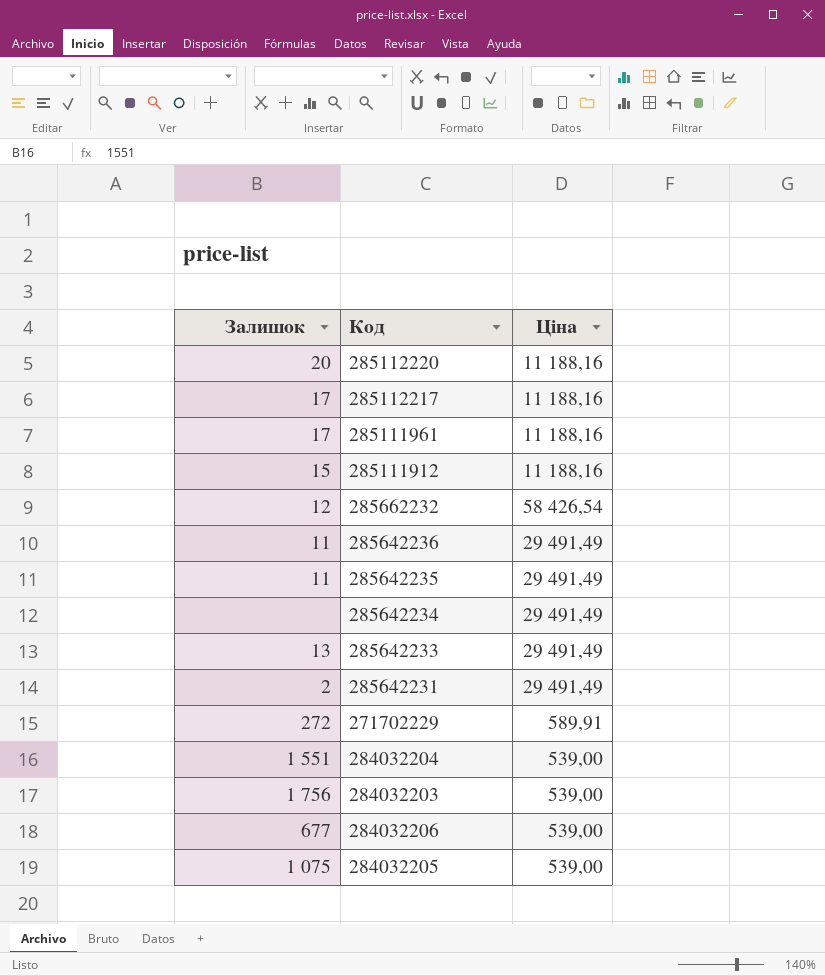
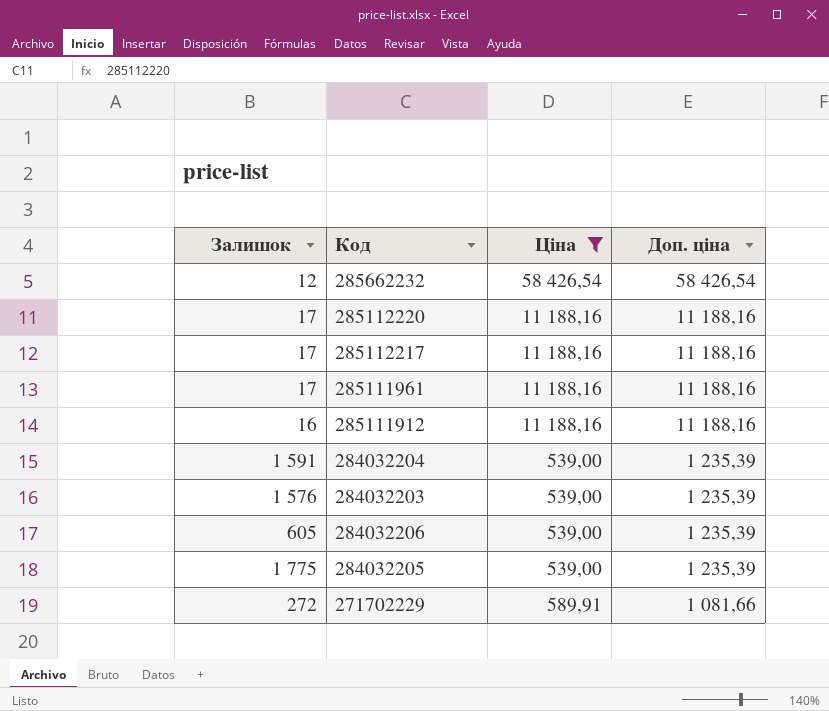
filter: none -> Ціна != 29 491,49
row order: none -> Доп. ціна descending
column Доп. ціна | position: none -> 4
285112220 | Залишок: 20 -> 17
285111912 | Залишок: 15 -> 16
284032204 | Залишок: 1 551 -> 1 591
284032203 | Залишок: 1 756 -> 1 576
284032206 | Залишок: 677 -> 605
284032205 | Залишок: 1 075 -> 1 775

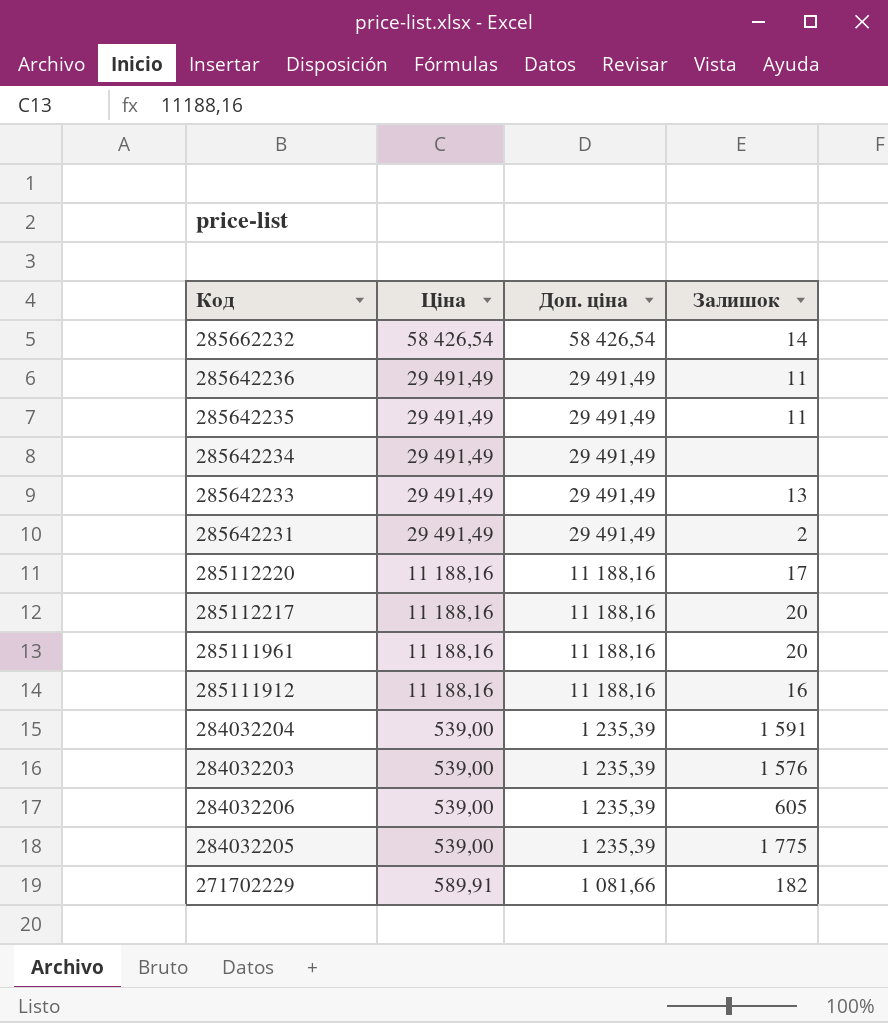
filter: Ціна != 29 491,49 -> none
column Залишок | position: 1 -> 4
285662232 | Залишок: 12 -> 14
285112217 | Залишок: 17 -> 20
285111961 | Залишок: 17 -> 20
271702229 | Залишок: 272 -> 182

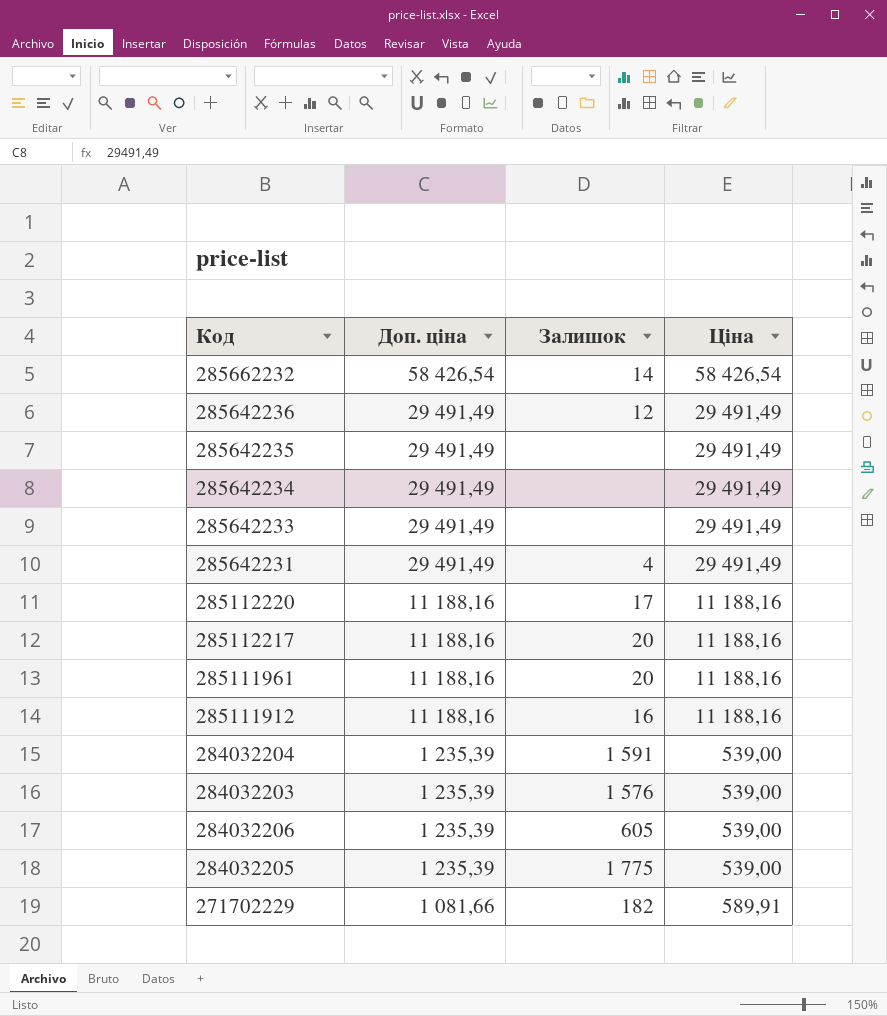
column Ціна | position: 2 -> 4
285642236 | Залишок: 11 -> 12
285642235 | Залишок: 11 -> none
285642233 | Залишок: 13 -> none
285642231 | Залишок: 2 -> 4

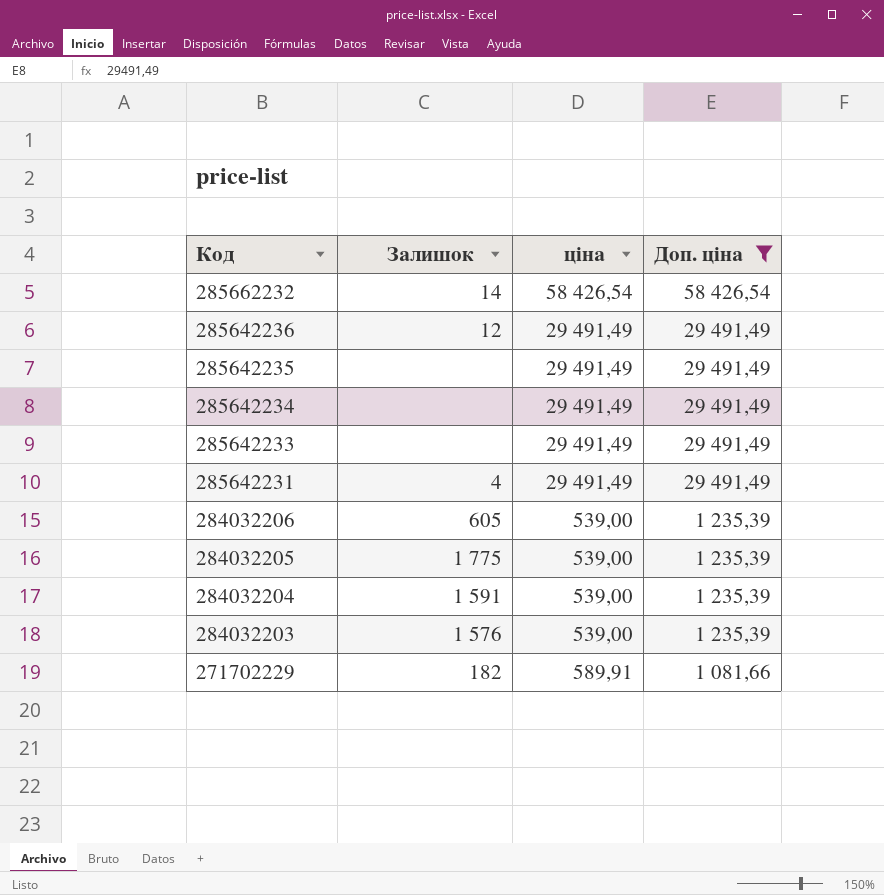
filter: none -> Доп. ціна != 11 188,16
row order: Доп. ціна descending -> Код descending
column name: Ціна -> ціна
column Доп. ціна | position: 2 -> 4

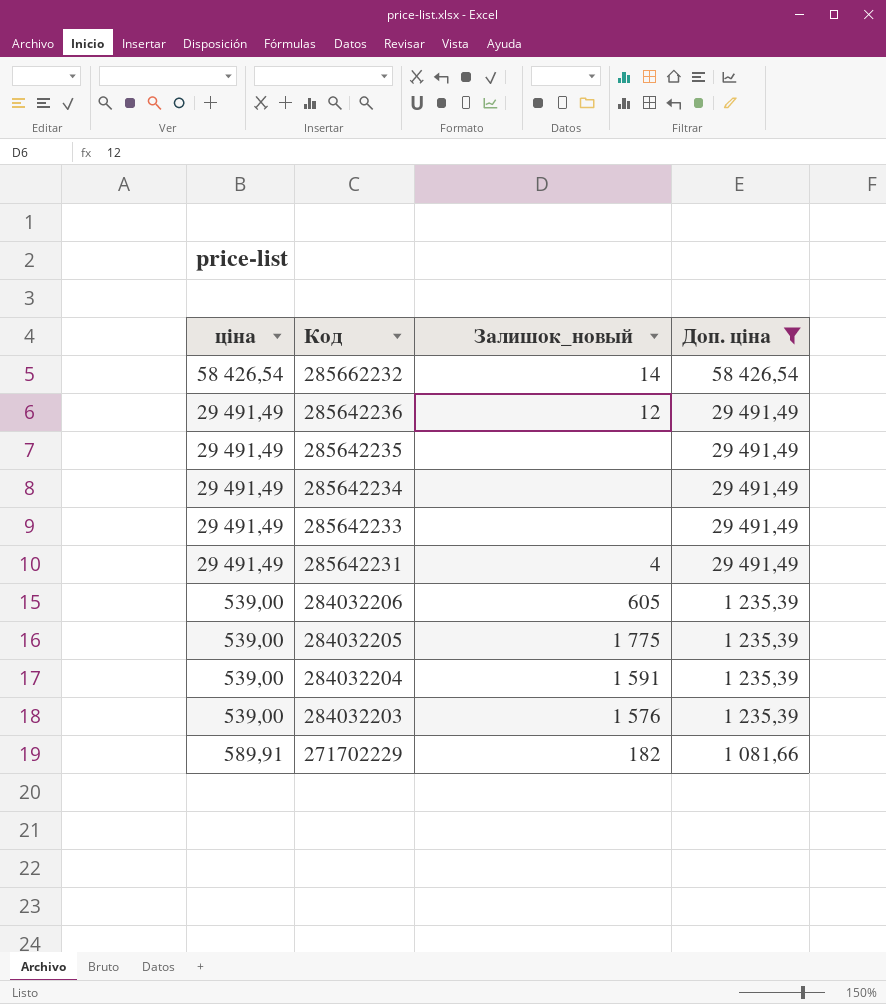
column ціна | position: 3 -> 1
column name: Залишок -> Залишок_новый

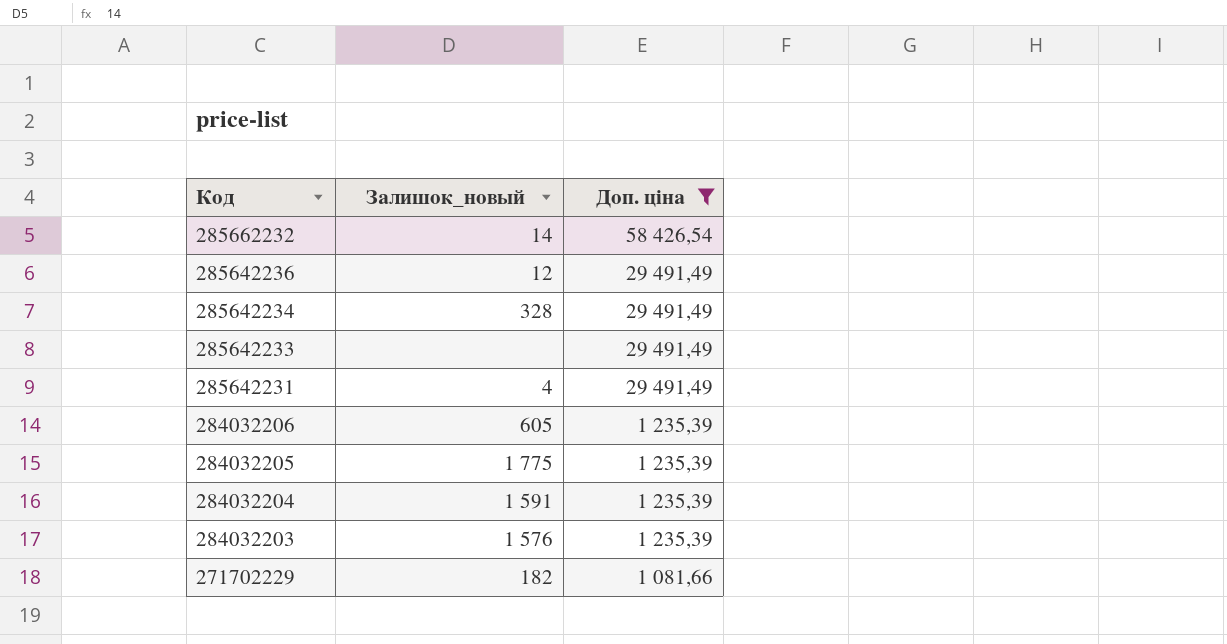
column ціна | position: 1 -> none
row 285642235: 29 491,49 | none | 29 491,49 -> none
285642234 | Залишок_новый: none -> 328

